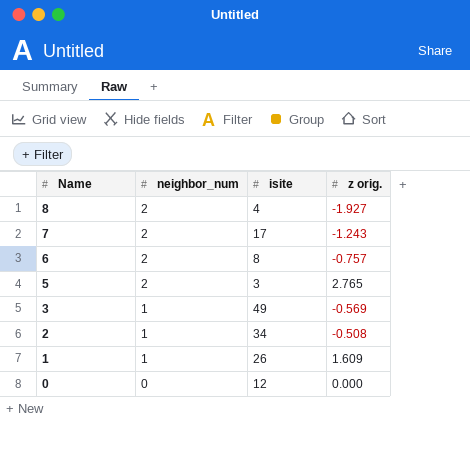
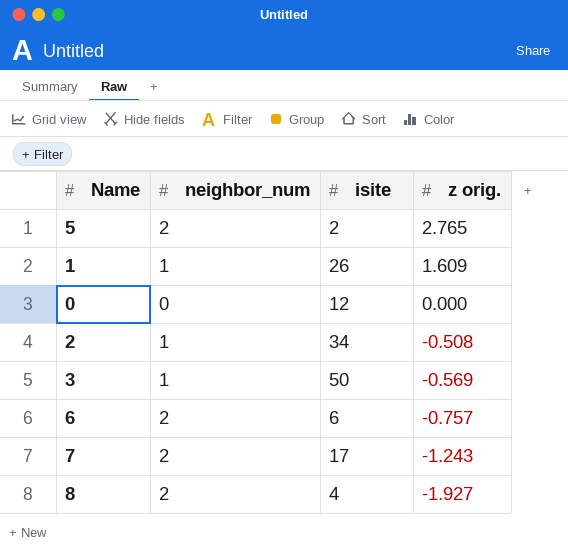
row order: Name descending -> z orig. descending
5 | isite: 3 -> 2
3 | isite: 49 -> 50
6 | isite: 8 -> 6

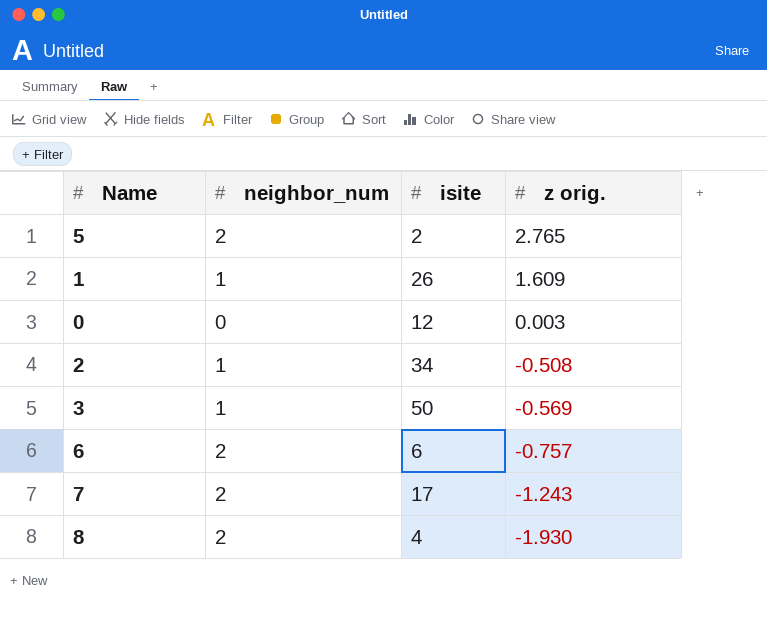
0 | z orig.: 0.000 -> 0.003
8 | z orig.: -1.927 -> -1.930

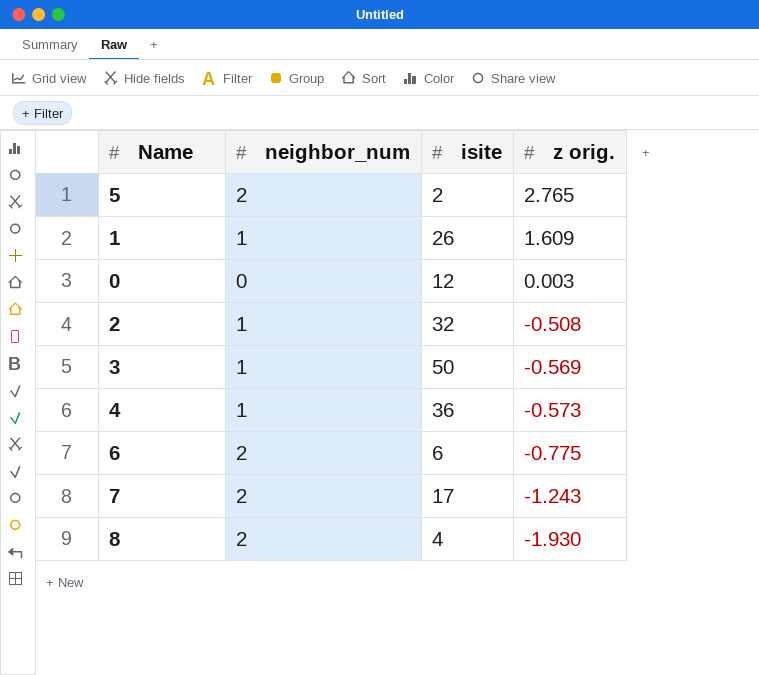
2 | isite: 34 -> 32
row 4: none -> 1 | 36 | -0.573
6 | z orig.: -0.757 -> -0.775

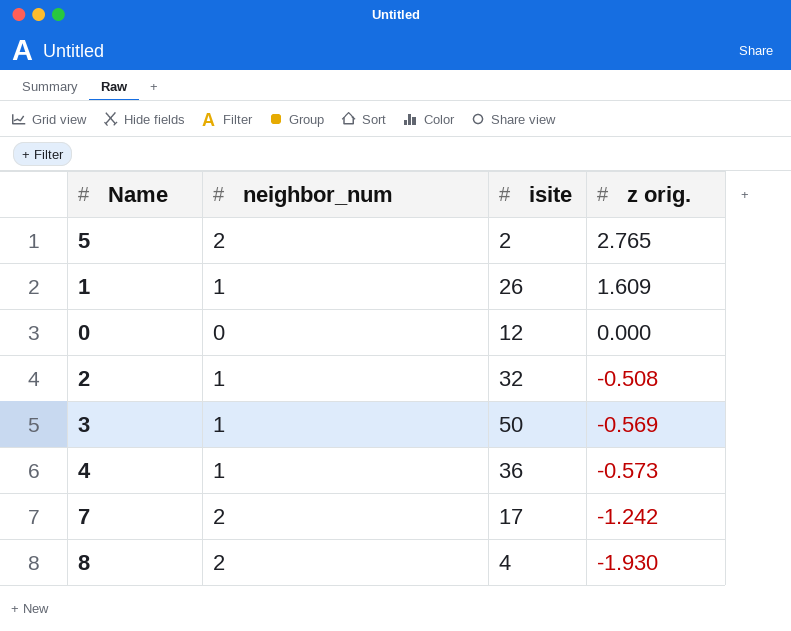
row 6: 2 | 6 | -0.775 -> none
0 | z orig.: 0.003 -> 0.000
7 | z orig.: -1.243 -> -1.242

